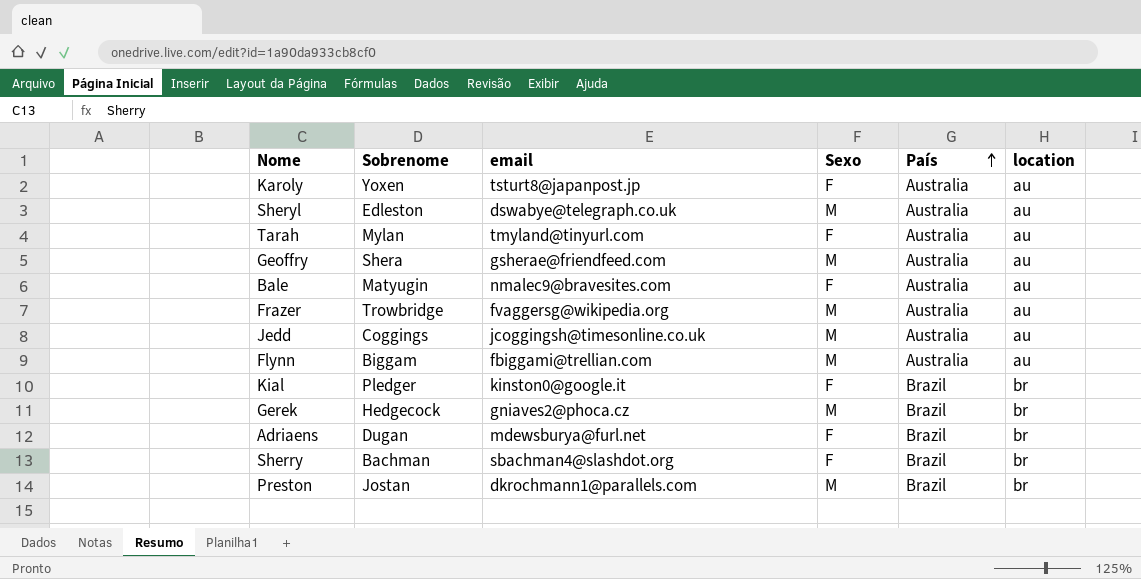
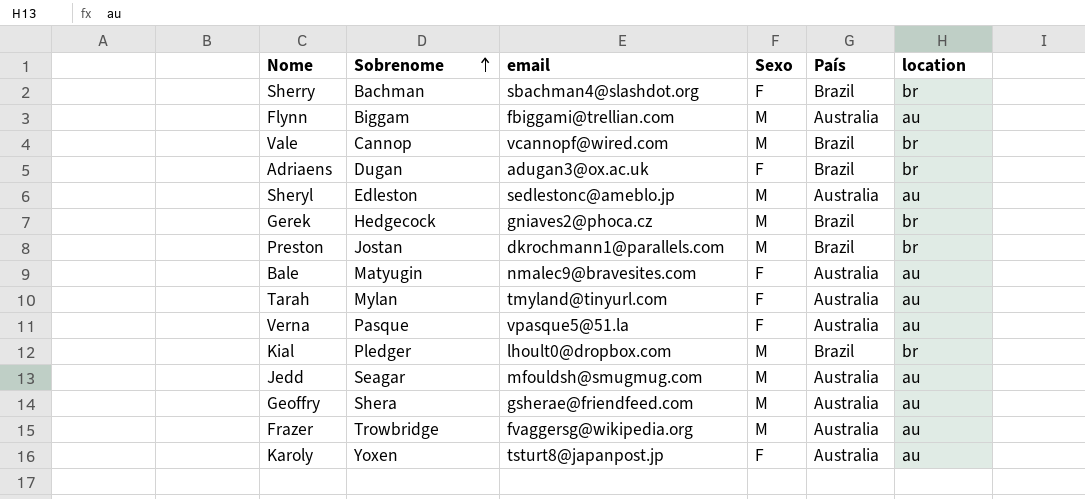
row order: País ascending -> Sobrenome ascending
row Vale: none -> Cannop | vcannopf@wired.com | M | Brazil | br
Adriaens | email: mdewsburya@furl.net -> adugan3@ox.ac.uk
Sheryl | email: dswabye@telegraph.co.uk -> sedlestonc@ameblo.jp
row Verna: none -> Pasque | vpasque5@51.la | F | Australia | au
Kial | email: kinston0@google.it -> lhoult0@dropbox.com
Kial | Sexo: F -> M
Jedd | Sobrenome: Coggings -> Seagar
Jedd | email: jcoggingsh@timesonline.co.uk -> mfouldsh@smugmug.com

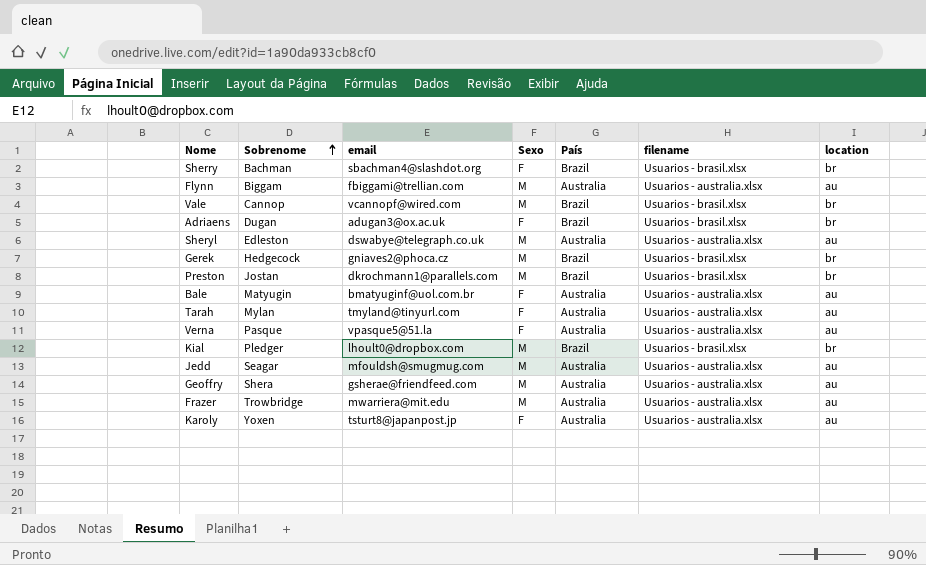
column filename | position: none -> 6
Sheryl | email: sedlestonc@ameblo.jp -> dswabye@telegraph.co.uk
Bale | email: nmalec9@bravesites.com -> bmatyuginf@uol.com.br
Frazer | email: fvaggersg@wikipedia.org -> mwarriera@mit.edu

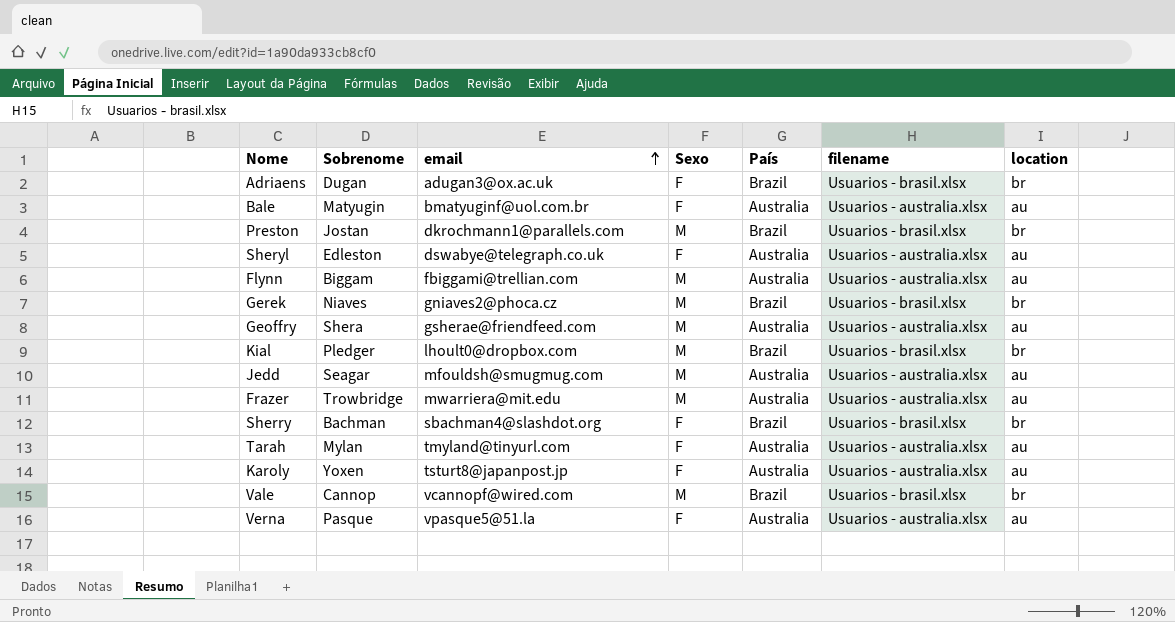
row order: Sobrenome ascending -> email ascending
Sheryl | Sexo: M -> F
Gerek | Sobrenome: Hedgecock -> Niaves

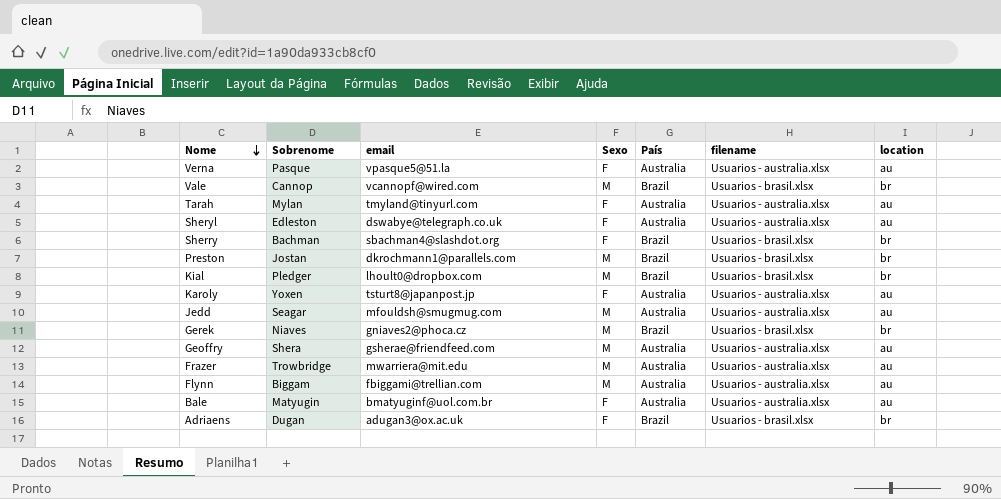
row order: email ascending -> Nome descending

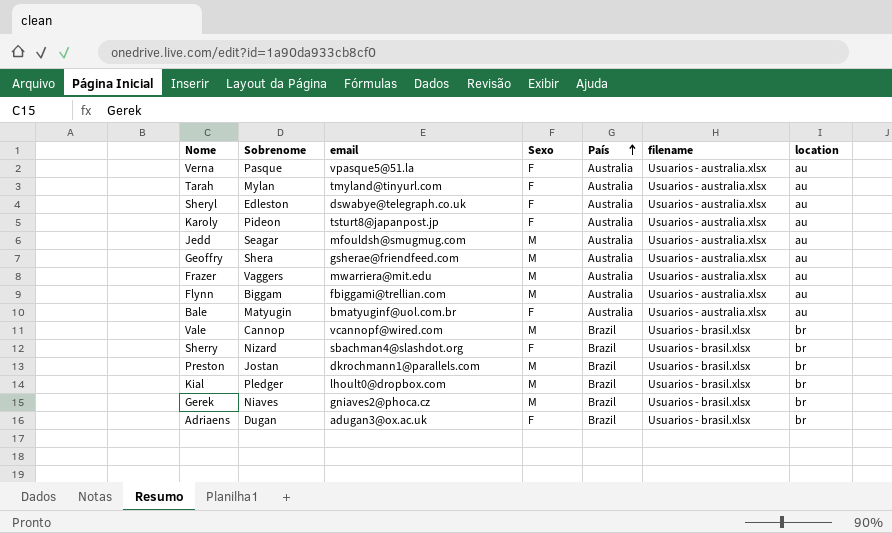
row order: Nome descending -> País ascending
Karoly | Sobrenome: Yoxen -> Pideon
Frazer | Sobrenome: Trowbridge -> Vaggers
Sherry | Sobrenome: Bachman -> Nizard

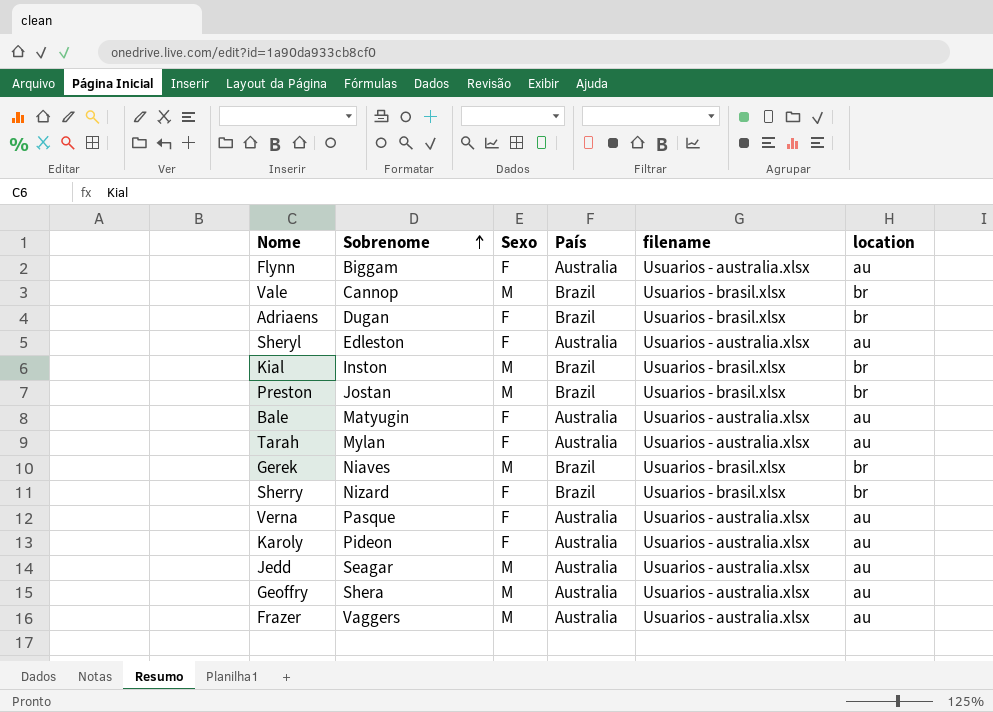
row order: País ascending -> Sobrenome ascending
column email | position: 3 -> none
Flynn | Sexo: M -> F
Kial | Sobrenome: Pledger -> Inston

